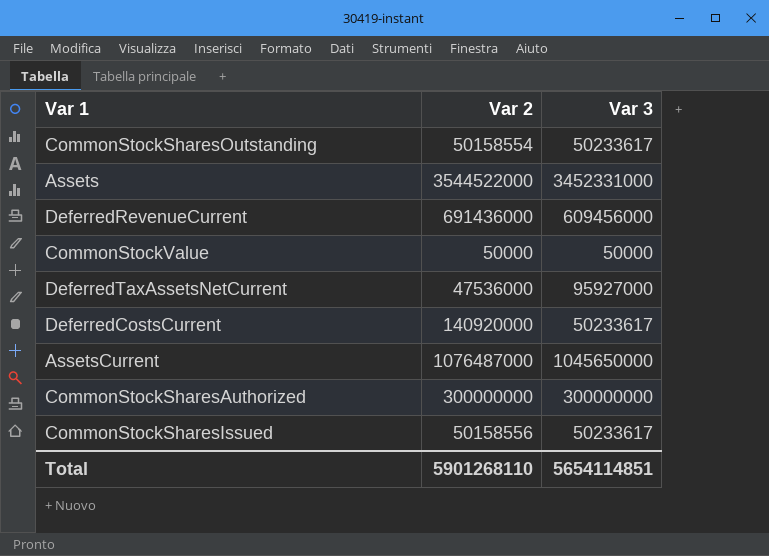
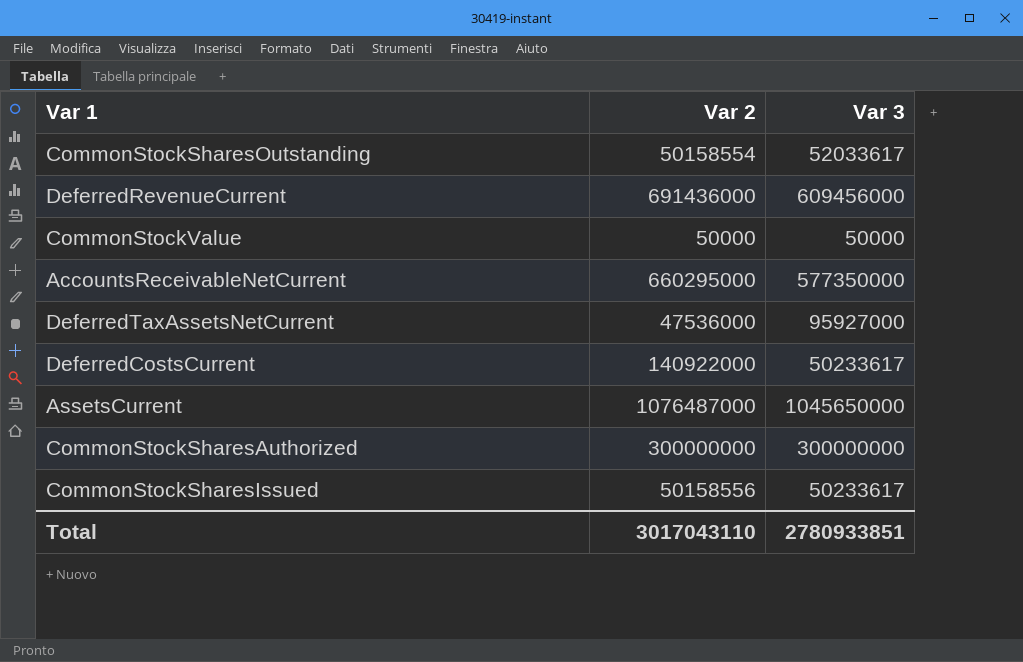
row Assets: 3544522000 | 3452331000 -> none
CommonStockSharesOutstanding | Var 3: 50233617 -> 52033617
row AccountsReceivableNetCurrent: none -> 660295000 | 577350000
DeferredCostsCurrent | Var 2: 140920000 -> 140922000
Total | Var 2: 5901268110 -> 3017043110
Total | Var 3: 5654114851 -> 2780933851

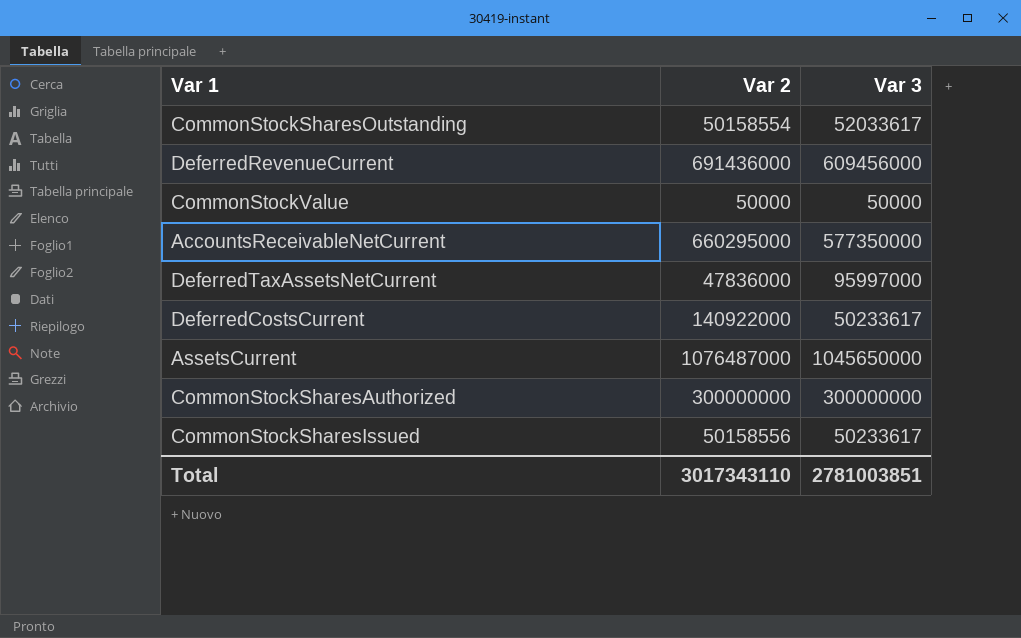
DeferredTaxAssetsNetCurrent | Var 2: 47536000 -> 47836000
DeferredTaxAssetsNetCurrent | Var 3: 95927000 -> 95997000
Total | Var 2: 3017043110 -> 3017343110
Total | Var 3: 2780933851 -> 2781003851

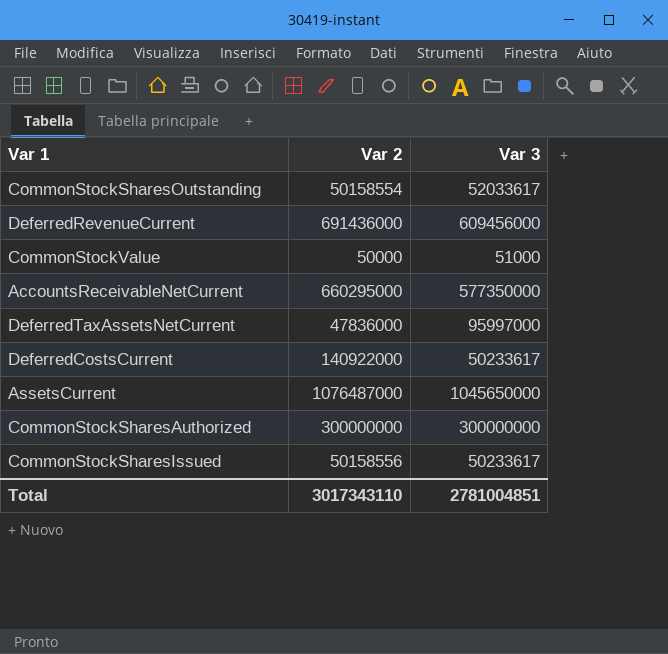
CommonStockValue | Var 3: 50000 -> 51000
Total | Var 3: 2781003851 -> 2781004851

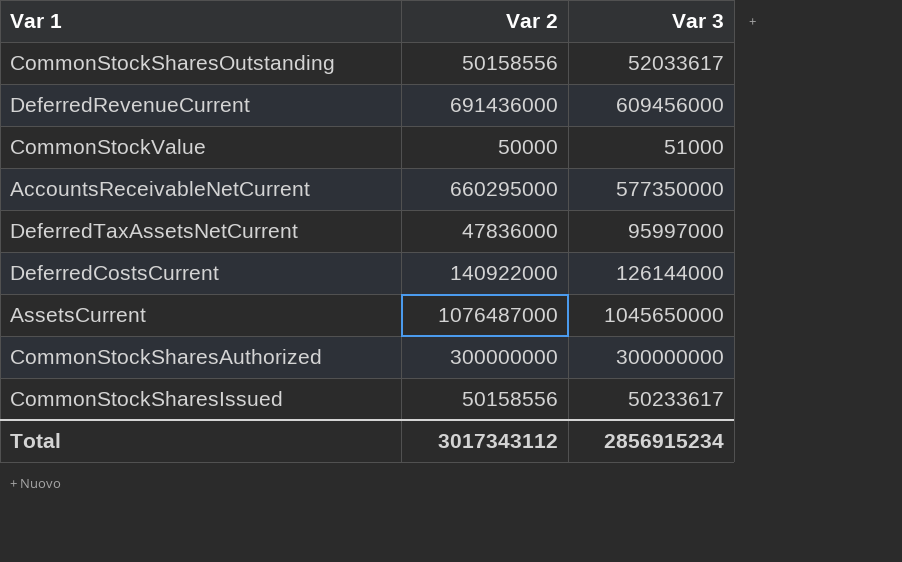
CommonStockSharesOutstanding | Var 2: 50158554 -> 50158556
DeferredCostsCurrent | Var 3: 50233617 -> 126144000
Total | Var 2: 3017343110 -> 3017343112
Total | Var 3: 2781004851 -> 2856915234

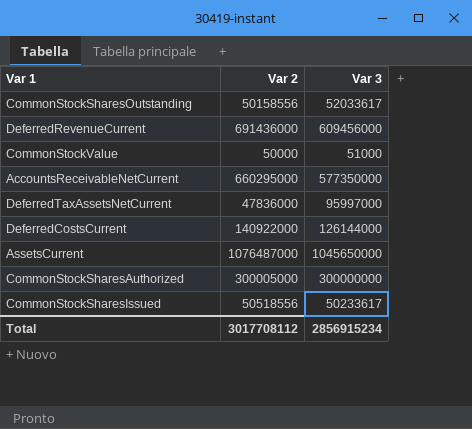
CommonStockSharesAuthorized | Var 2: 300000000 -> 300005000
CommonStockSharesIssued | Var 2: 50158556 -> 50518556
Total | Var 2: 3017343112 -> 3017708112

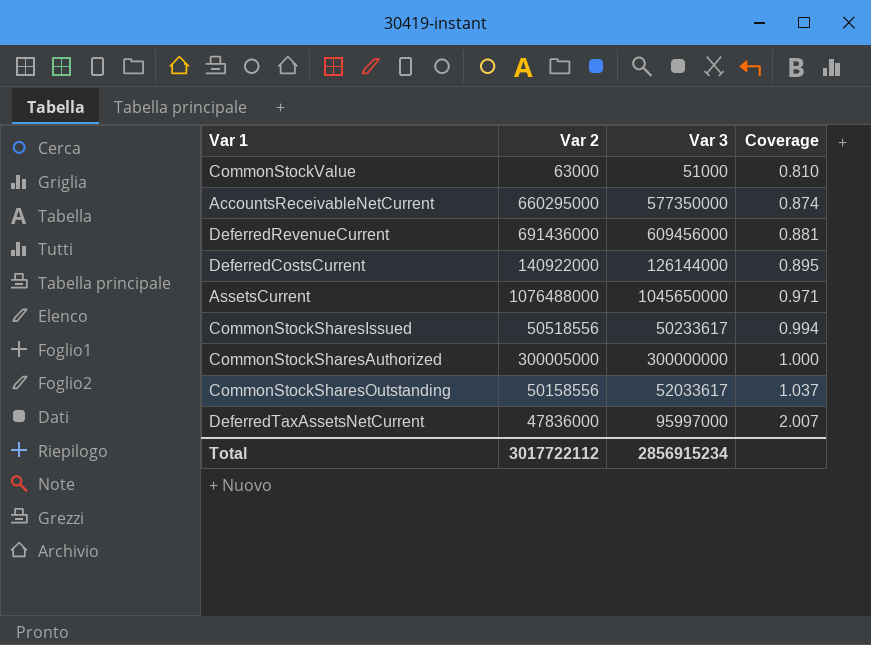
row order: none -> Coverage ascending
column Coverage | formula: none -> [Var 3] / [Var 2]
CommonStockValue | Var 2: 50000 -> 63000
AssetsCurrent | Var 2: 1076487000 -> 1076488000
Total | Var 2: 3017708112 -> 3017722112

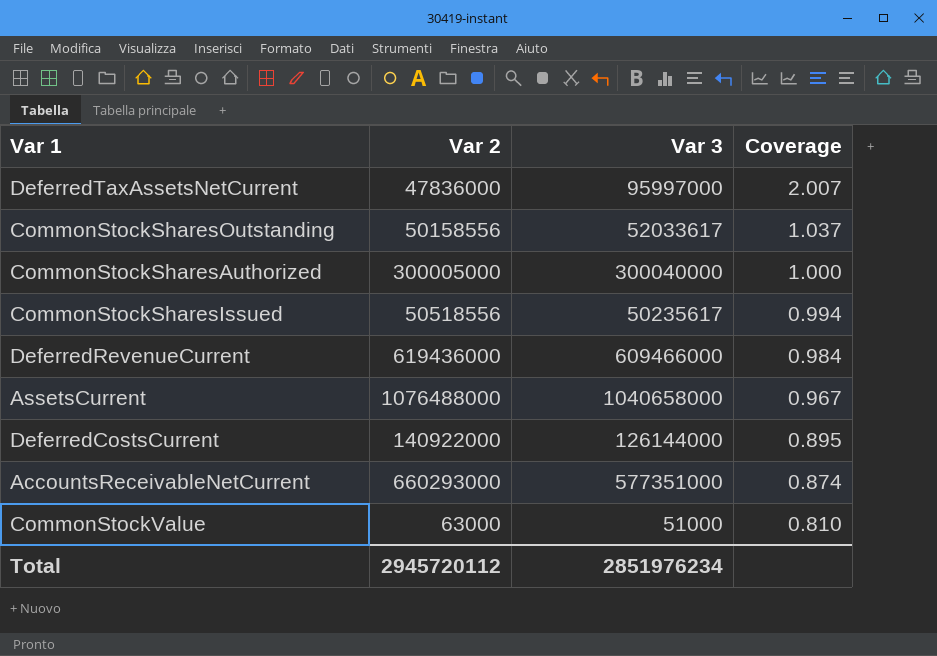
row order: Coverage ascending -> Coverage descending
CommonStockSharesAuthorized | Var 3: 300000000 -> 300040000
CommonStockSharesIssued | Var 3: 50233617 -> 50235617
DeferredRevenueCurrent | Var 2: 691436000 -> 619436000
DeferredRevenueCurrent | Var 3: 609456000 -> 609466000
DeferredRevenueCurrent | Coverage: 0.881 -> 0.984
AssetsCurrent | Var 3: 1045650000 -> 1040658000
AssetsCurrent | Coverage: 0.971 -> 0.967
AccountsReceivableNetCurrent | Var 2: 660295000 -> 660293000
AccountsReceivableNetCurrent | Var 3: 577350000 -> 577351000
Total | Var 2: 3017722112 -> 2945720112
Total | Var 3: 2856915234 -> 2851976234

